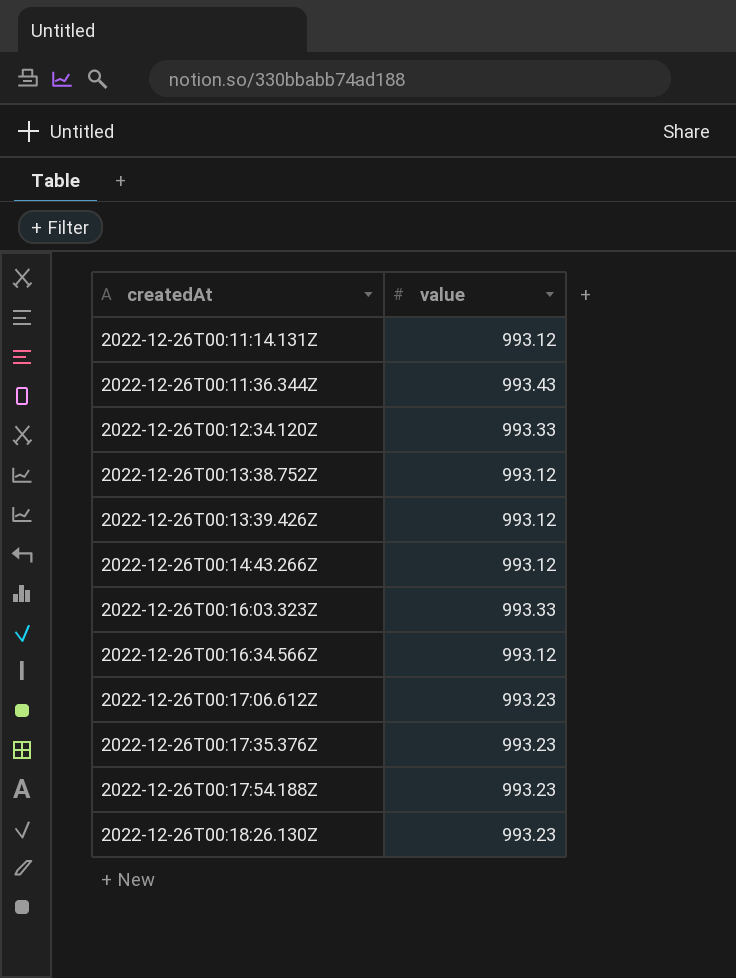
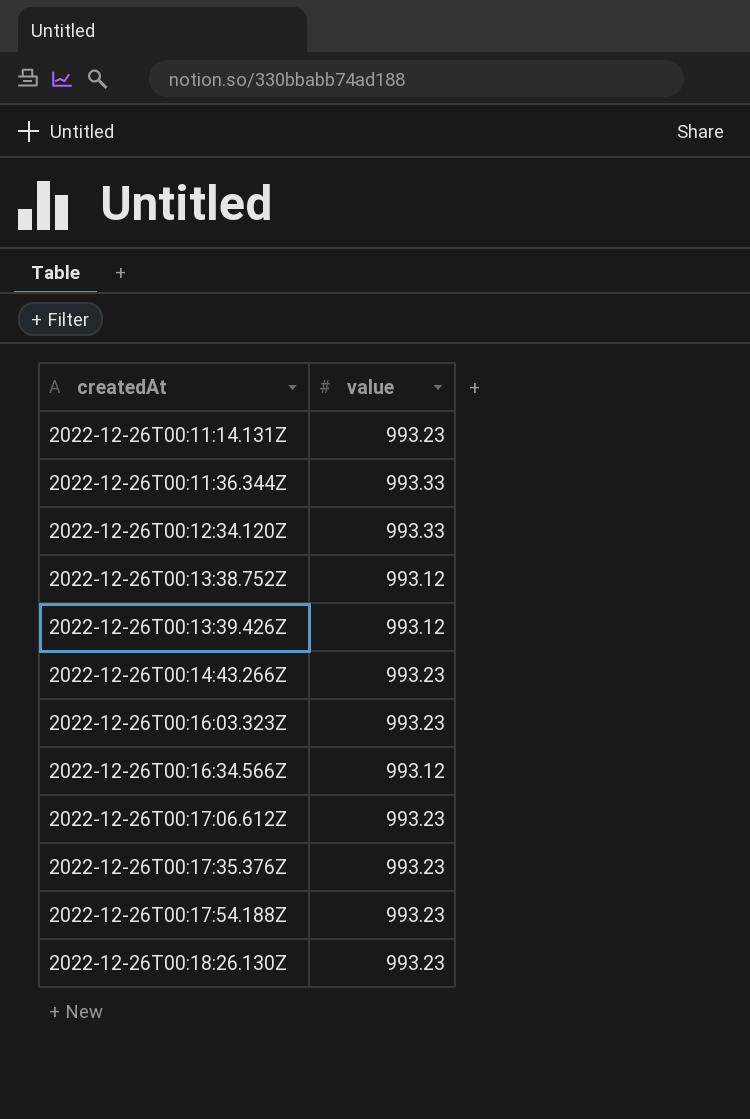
2022-12-26T00:11:14.131Z | value: 993.12 -> 993.23
2022-12-26T00:11:36.344Z | value: 993.43 -> 993.33
2022-12-26T00:14:43.266Z | value: 993.12 -> 993.23
2022-12-26T00:16:03.323Z | value: 993.33 -> 993.23

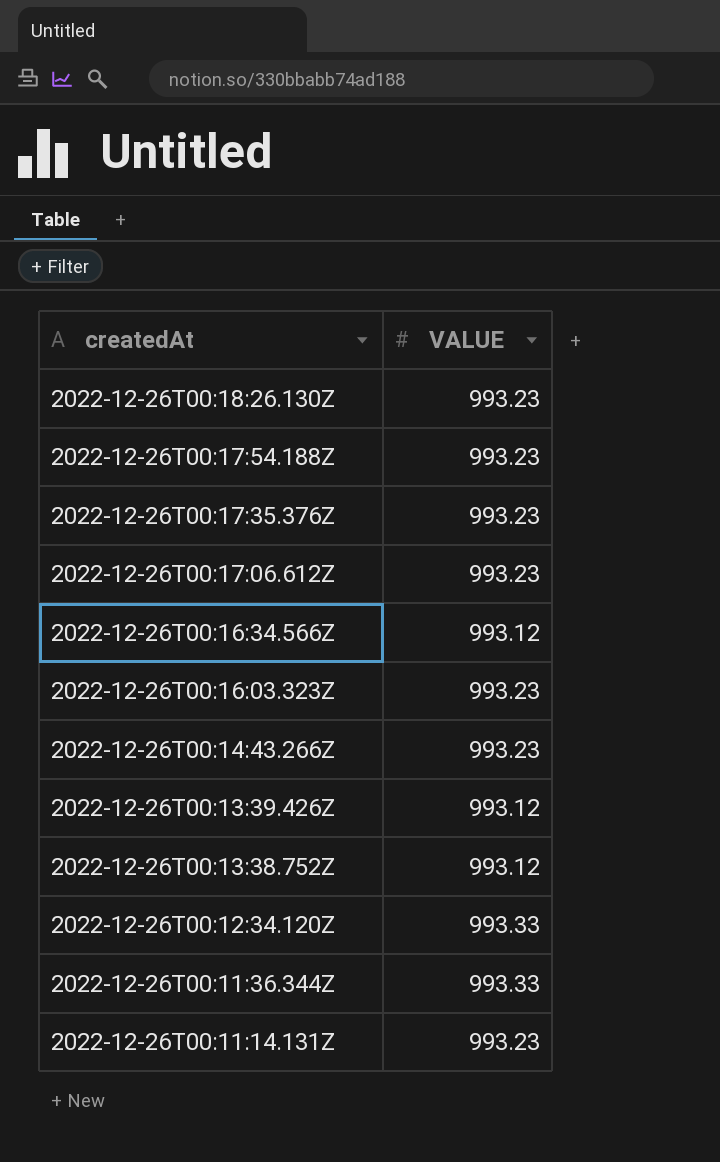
row order: createdAt ascending -> createdAt descending
column name: value -> VALUE

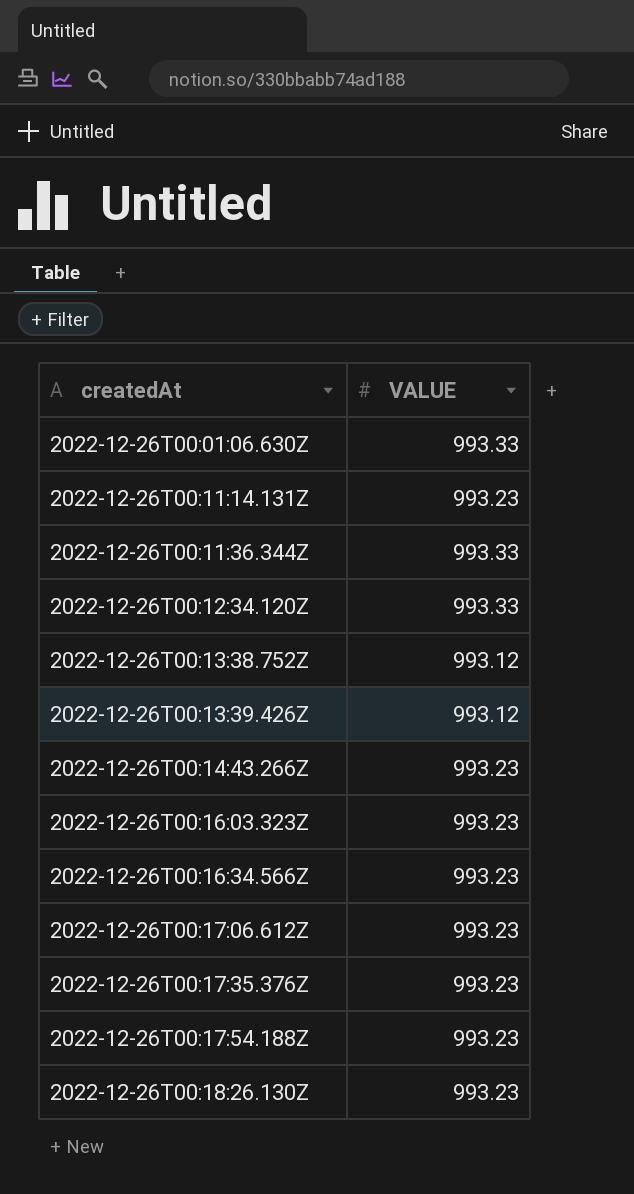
row order: createdAt descending -> createdAt ascending
row 2022-12-26T00:01:06.630Z: none -> 993.33
2022-12-26T00:16:34.566Z | VALUE: 993.12 -> 993.23

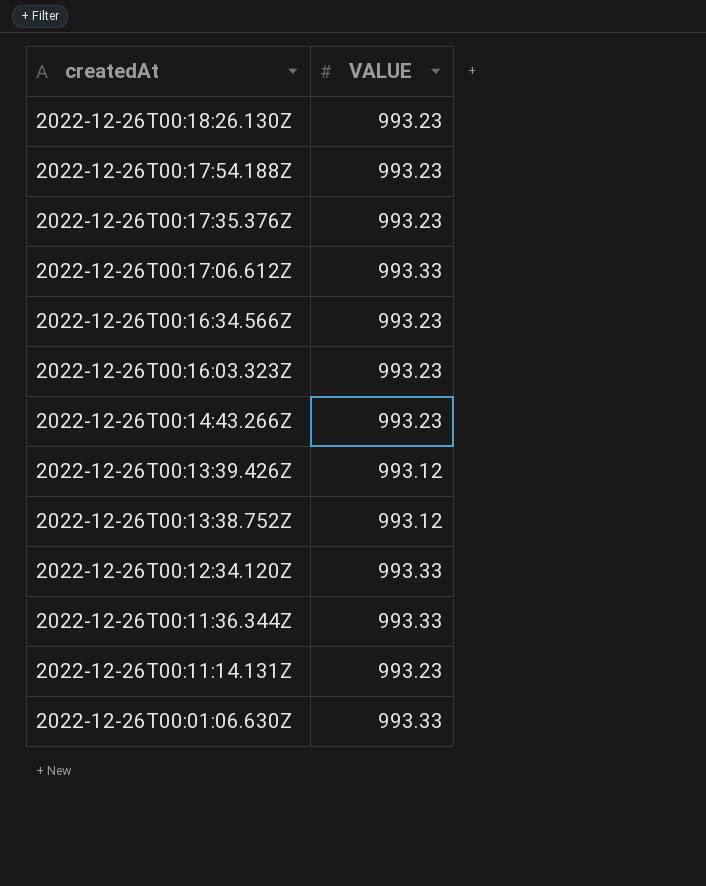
row order: createdAt ascending -> createdAt descending
2022-12-26T00:17:06.612Z | VALUE: 993.23 -> 993.33

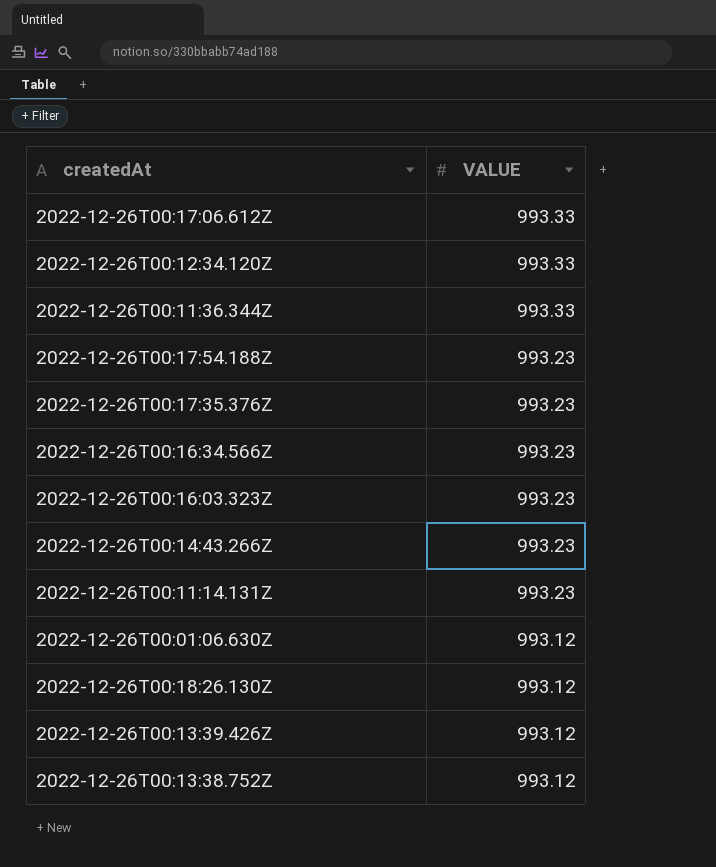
row order: createdAt descending -> VALUE descending
2022-12-26T00:01:06.630Z | VALUE: 993.33 -> 993.12
2022-12-26T00:18:26.130Z | VALUE: 993.23 -> 993.12

